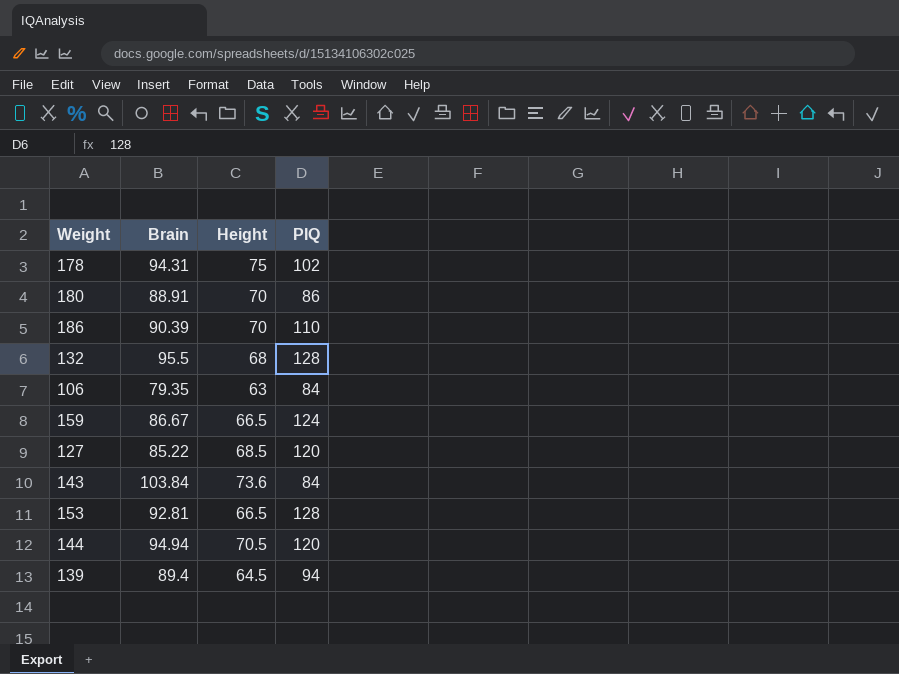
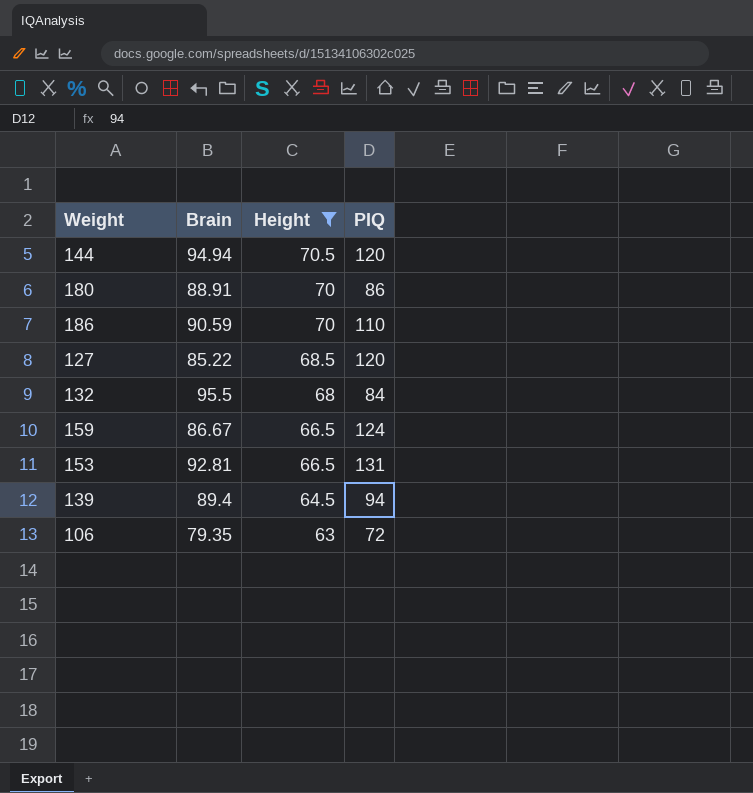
filter: none -> Height <= 70.5
row order: none -> Height descending
186 | Brain: 90.39 -> 90.59
132 | PIQ: 128 -> 84
153 | PIQ: 128 -> 131
106 | PIQ: 84 -> 72

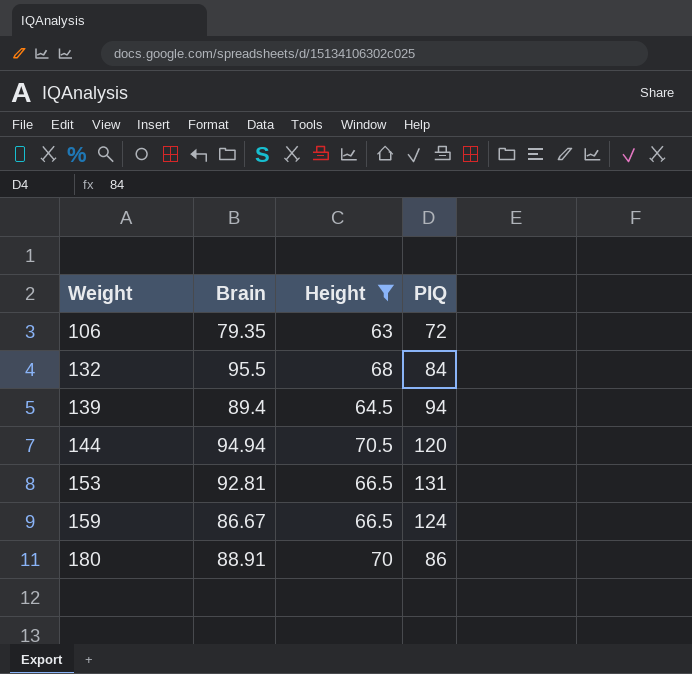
row order: Height descending -> Weight ascending
row 186: 90.59 | 70 | 110 -> none
row 127: 85.22 | 68.5 | 120 -> none

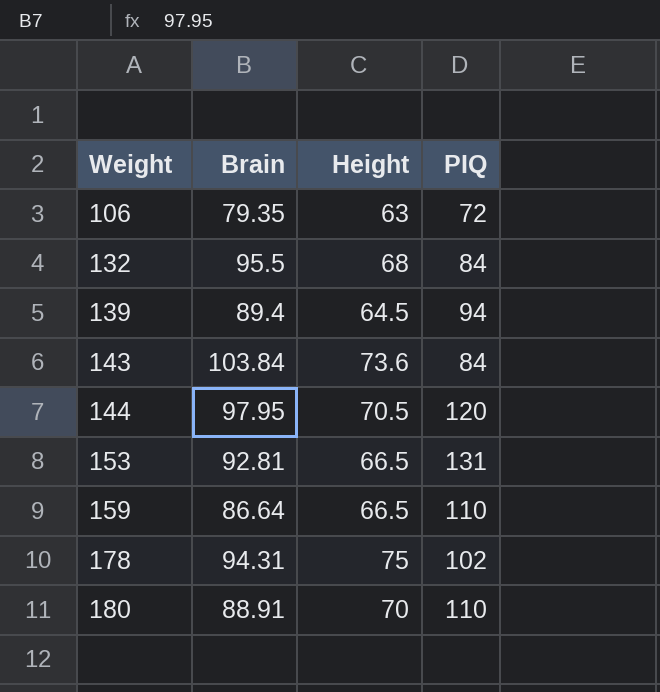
filter: Height <= 70.5 -> none
144 | Brain: 94.94 -> 97.95
159 | Brain: 86.67 -> 86.64
159 | PIQ: 124 -> 110
180 | PIQ: 86 -> 110

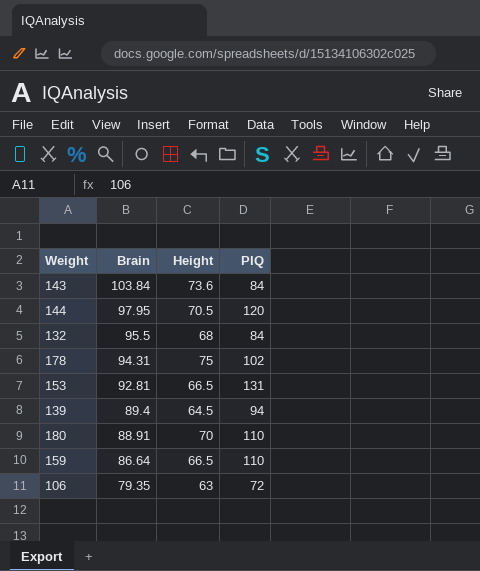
row order: Weight ascending -> Brain descending

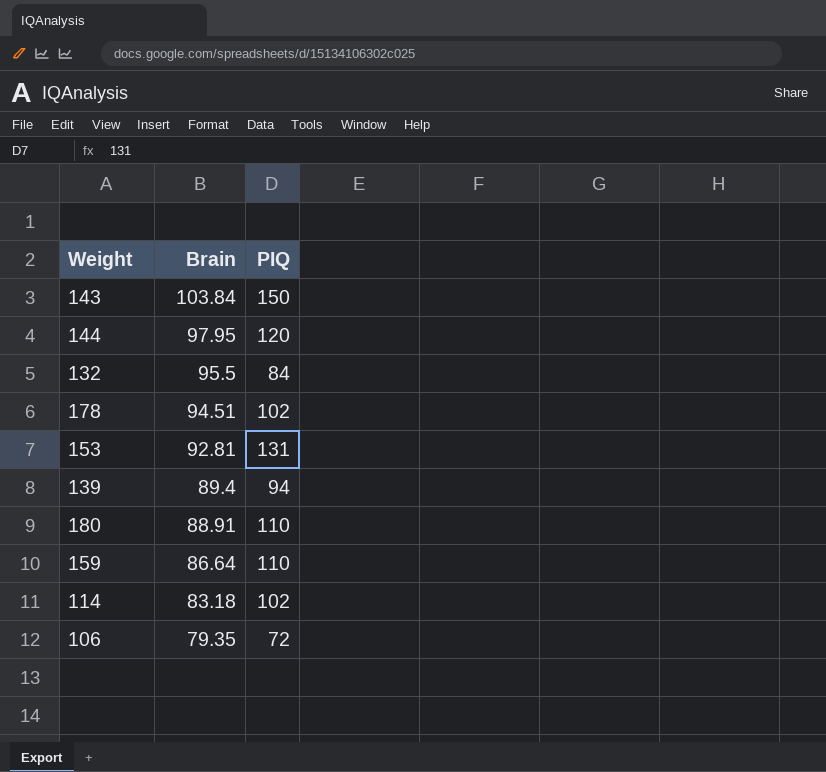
column Height | position: 3 -> none
143 | PIQ: 84 -> 150
178 | Brain: 94.31 -> 94.51
row 114: none -> 83.18 | 102

